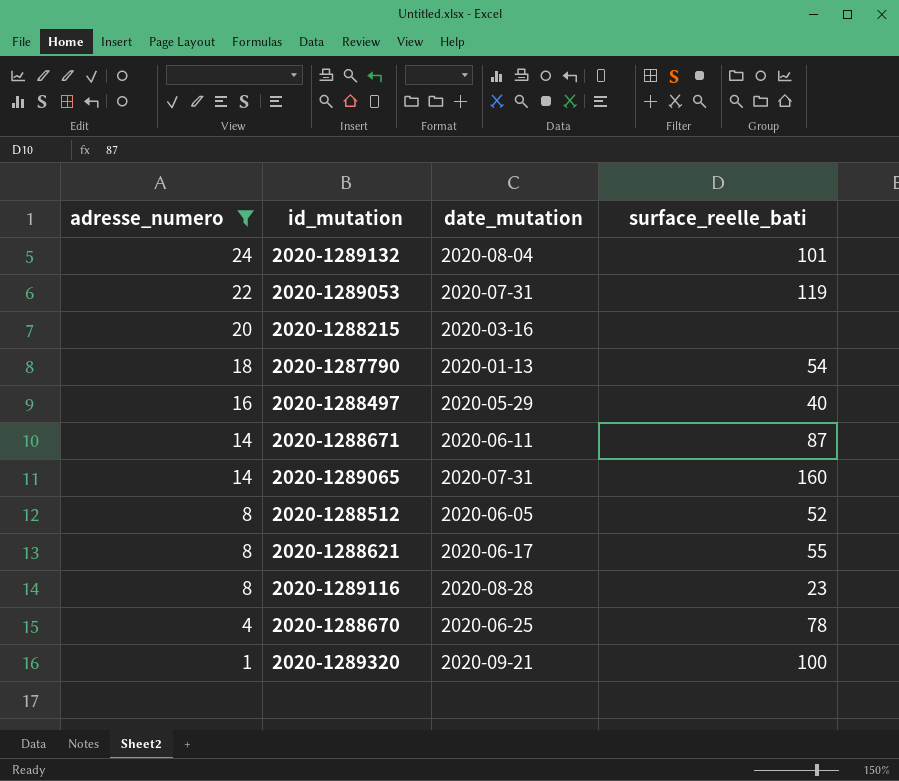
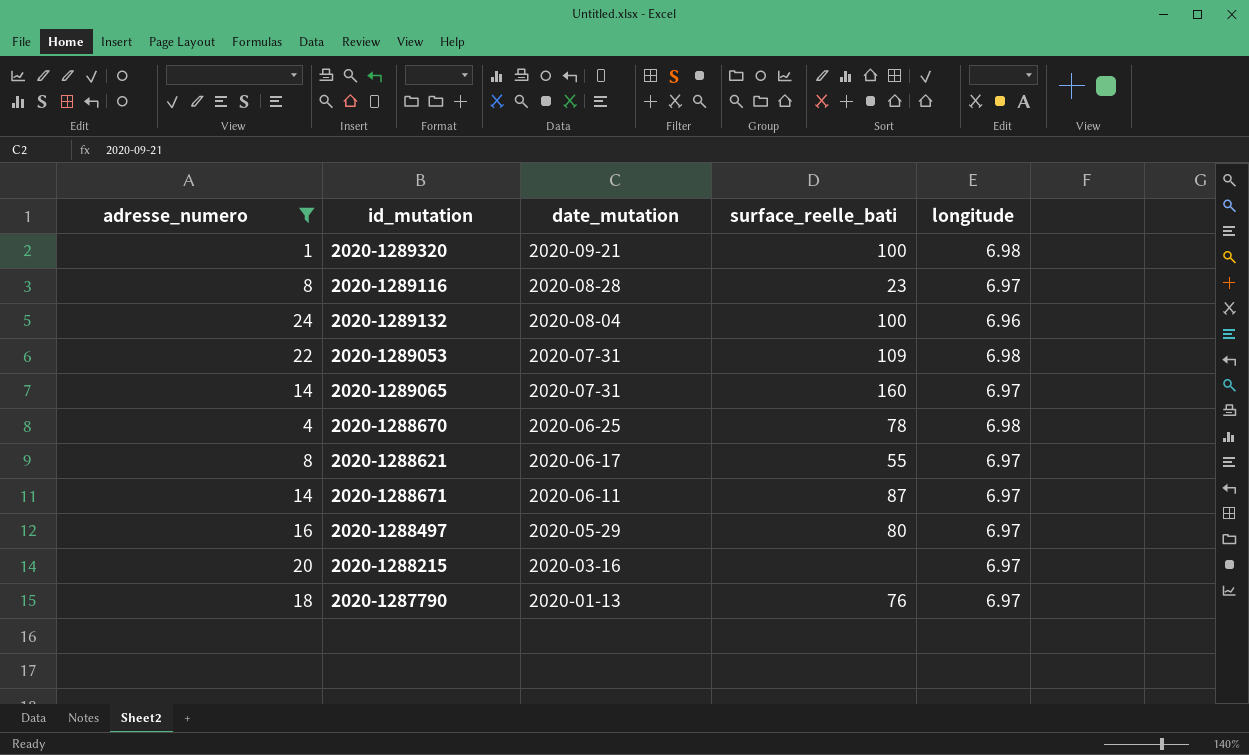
row order: adresse_numero descending -> date_mutation descending
column longitude | position: none -> 5
row 2020-1288512: 8 | 2020-06-05 | 52 -> none
2020-1289132 | surface_reelle_bati: 101 -> 100
2020-1289053 | surface_reelle_bati: 119 -> 109
2020-1288497 | surface_reelle_bati: 40 -> 80
2020-1287790 | surface_reelle_bati: 54 -> 76

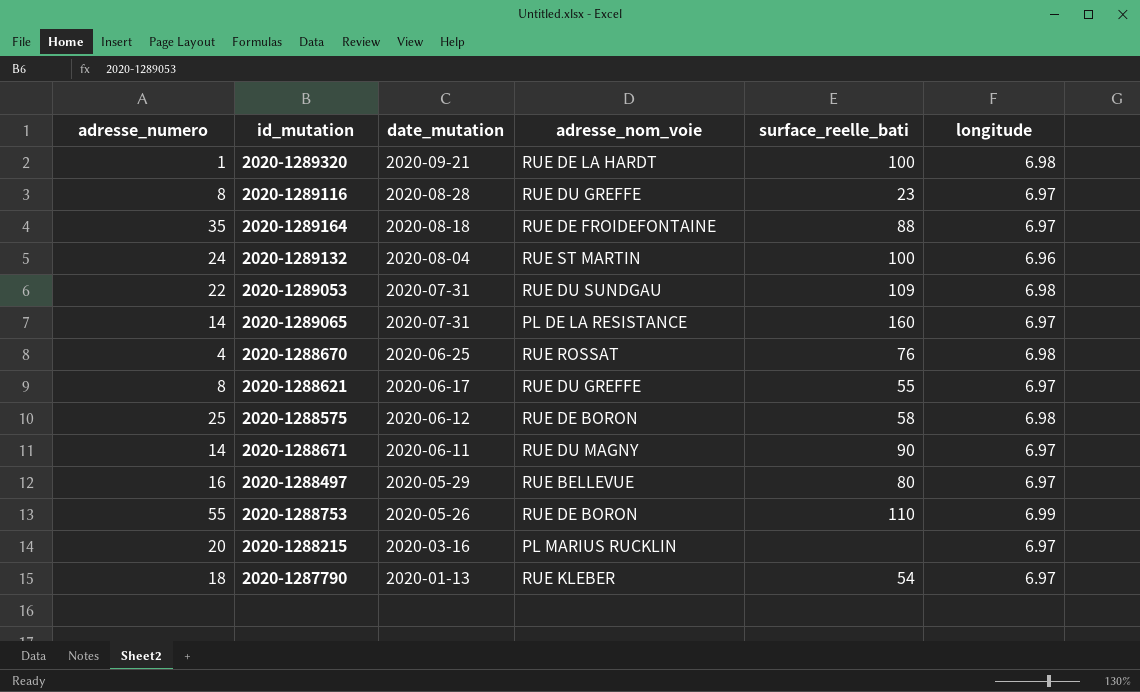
filter: adresse_numero <= 24 -> none
column adresse_nom_voie | position: none -> 4
2020-1288670 | surface_reelle_bati: 78 -> 76
2020-1288671 | surface_reelle_bati: 87 -> 90
2020-1287790 | surface_reelle_bati: 76 -> 54

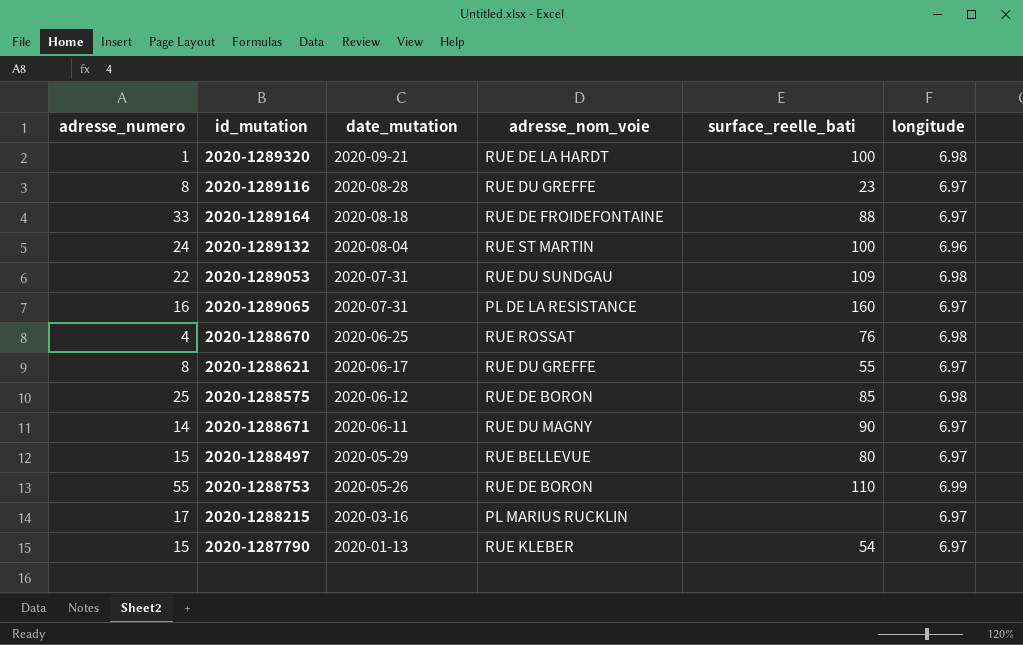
2020-1289164 | adresse_numero: 35 -> 33
2020-1289065 | adresse_numero: 14 -> 16
2020-1288575 | surface_reelle_bati: 58 -> 85
2020-1288497 | adresse_numero: 16 -> 15
2020-1288215 | adresse_numero: 20 -> 17
2020-1287790 | adresse_numero: 18 -> 15

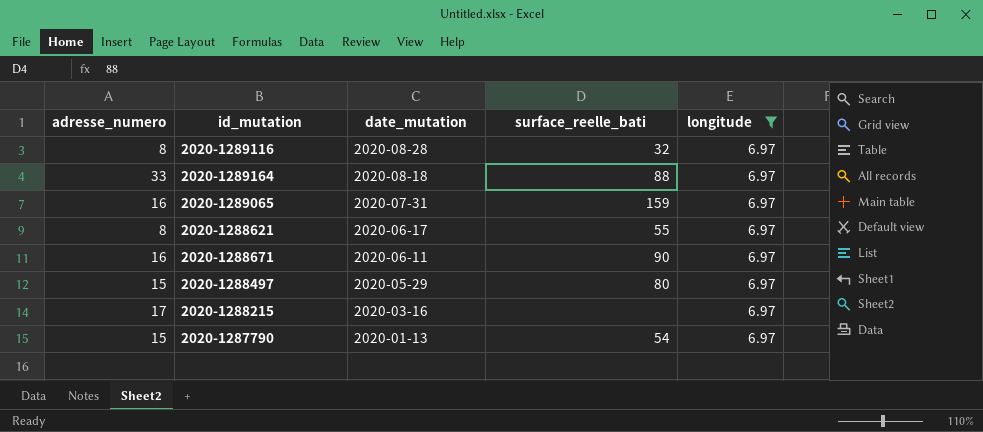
filter: none -> longitude = 6.97
column adresse_nom_voie | position: 4 -> none
2020-1289116 | surface_reelle_bati: 23 -> 32
2020-1289065 | surface_reelle_bati: 160 -> 159
2020-1288671 | adresse_numero: 14 -> 16

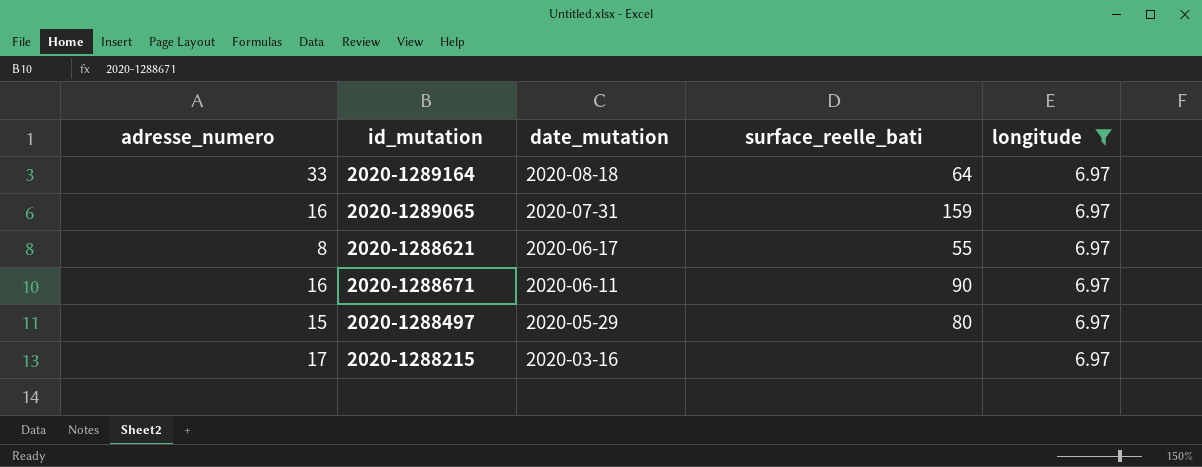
row 2020-1289116: 8 | 2020-08-28 | 32 | 6.97 -> none
row 2020-1287790: 15 | 2020-01-13 | 54 | 6.97 -> none
2020-1289164 | surface_reelle_bati: 88 -> 64

